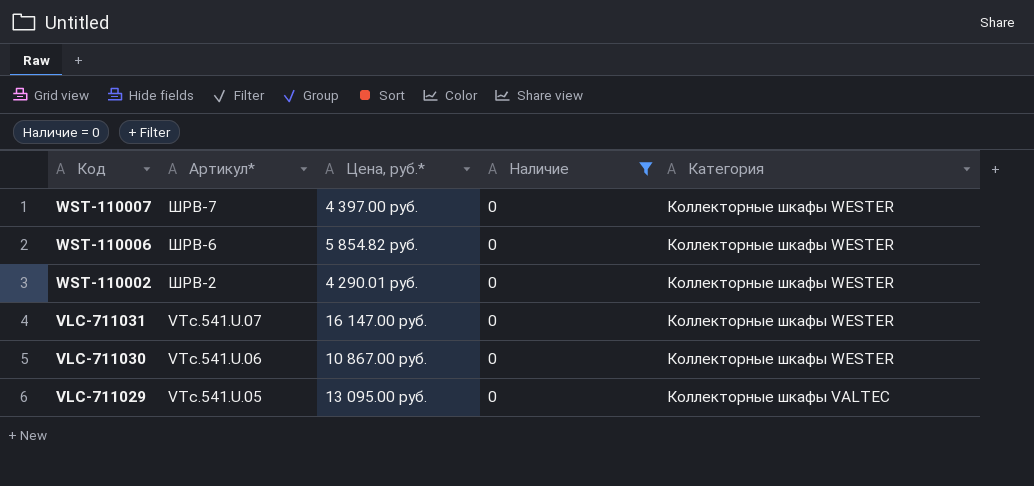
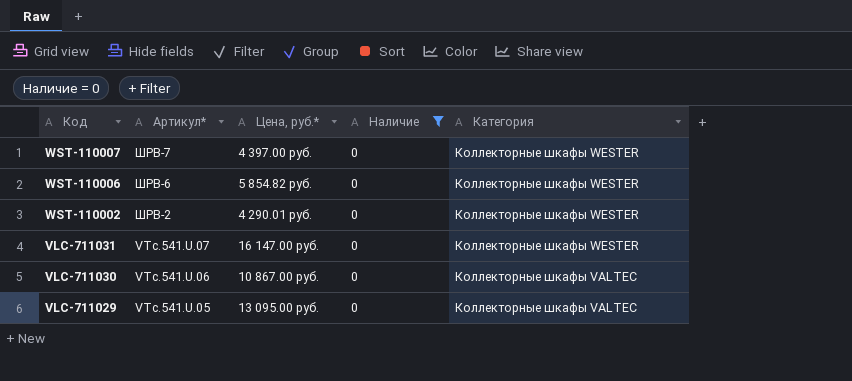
VLC-711030 | Категория: Коллекторные шкафы WESTER -> Коллекторные шкафы VALTEC

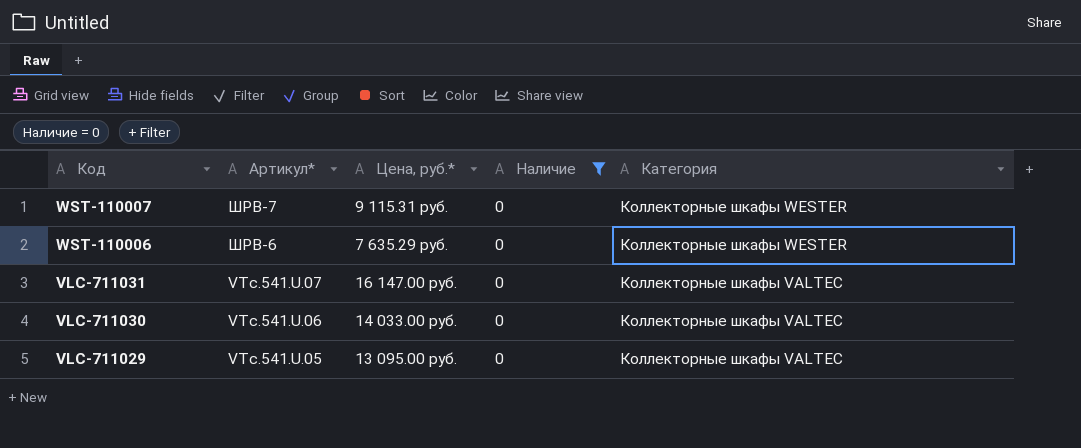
row WST-110002: ШРВ-2 | 4 290.01 руб. | 0 | Коллекторные шкафы WESTER -> none
WST-110007 | Цена, руб.*: 4 397.00 руб. -> 9 115.31 руб.
WST-110006 | Цена, руб.*: 5 854.82 руб. -> 7 635.29 руб.
VLC-711031 | Категория: Коллекторные шкафы WESTER -> Коллекторные шкафы VALTEC
VLC-711030 | Цена, руб.*: 10 867.00 руб. -> 14 033.00 руб.

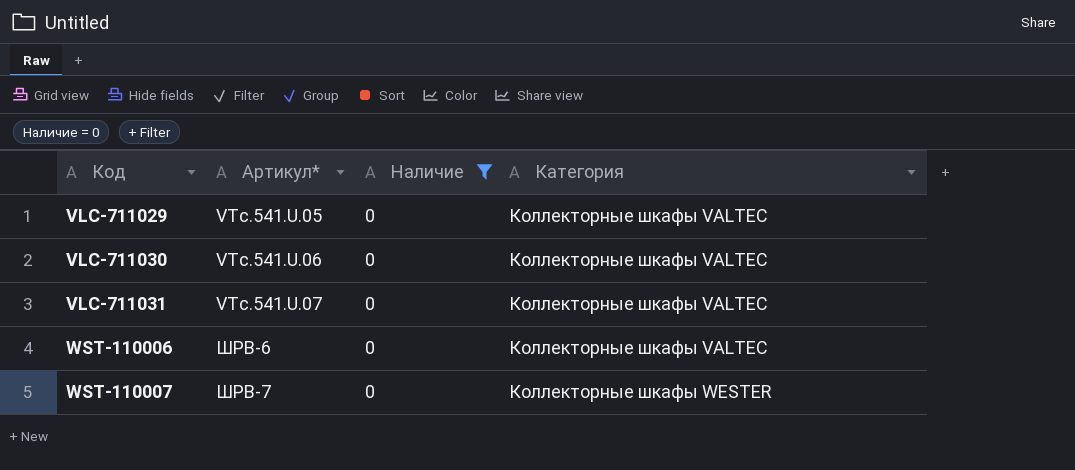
row order: Код descending -> Код ascending
column Цена, руб.* | position: 3 -> none
WST-110006 | Категория: Коллекторные шкафы WESTER -> Коллекторные шкафы VALTEC

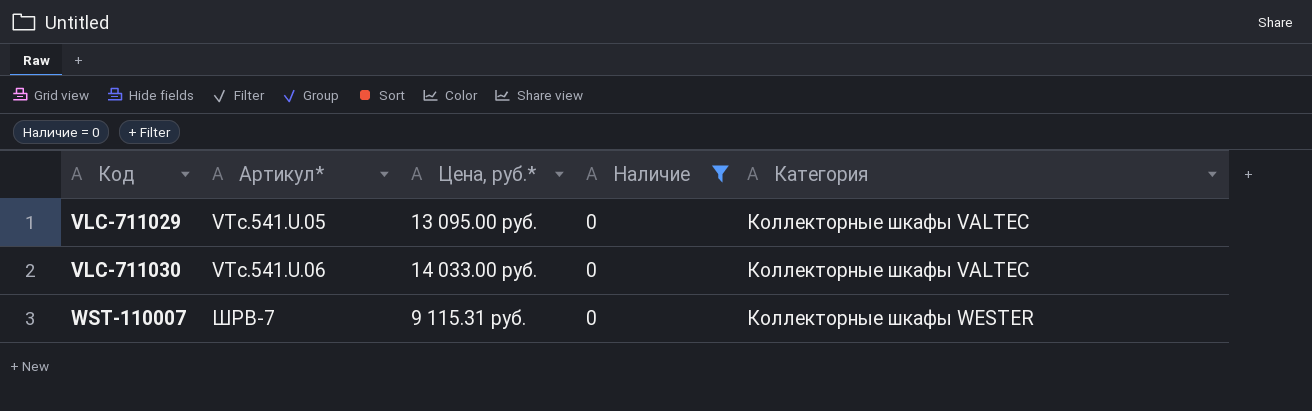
column Цена, руб.* | position: none -> 3
row VLC-711031: VTc.541.U.07 | 0 | Коллекторные шкафы VALTEC -> none
row WST-110006: ШРВ-6 | 0 | Коллекторные шкафы VALTEC -> none

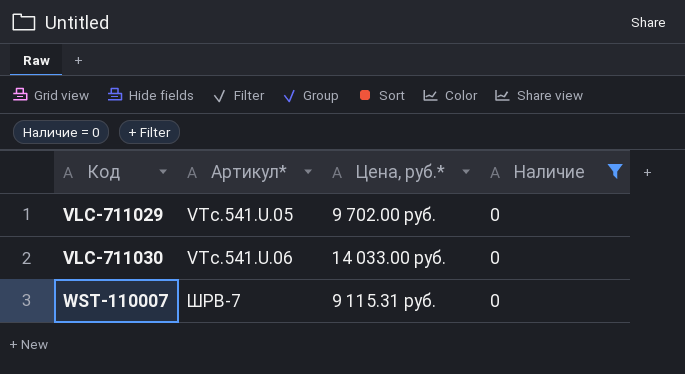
column Категория | position: 5 -> none
VLC-711029 | Цена, руб.*: 13 095.00 руб. -> 9 702.00 руб.

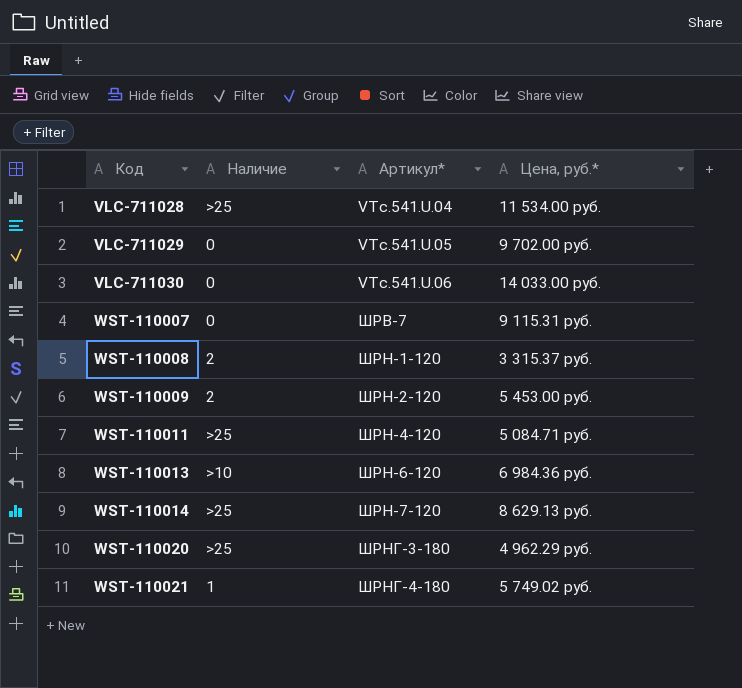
filter: Наличие = 0 -> none
column Наличие | position: 4 -> 2

